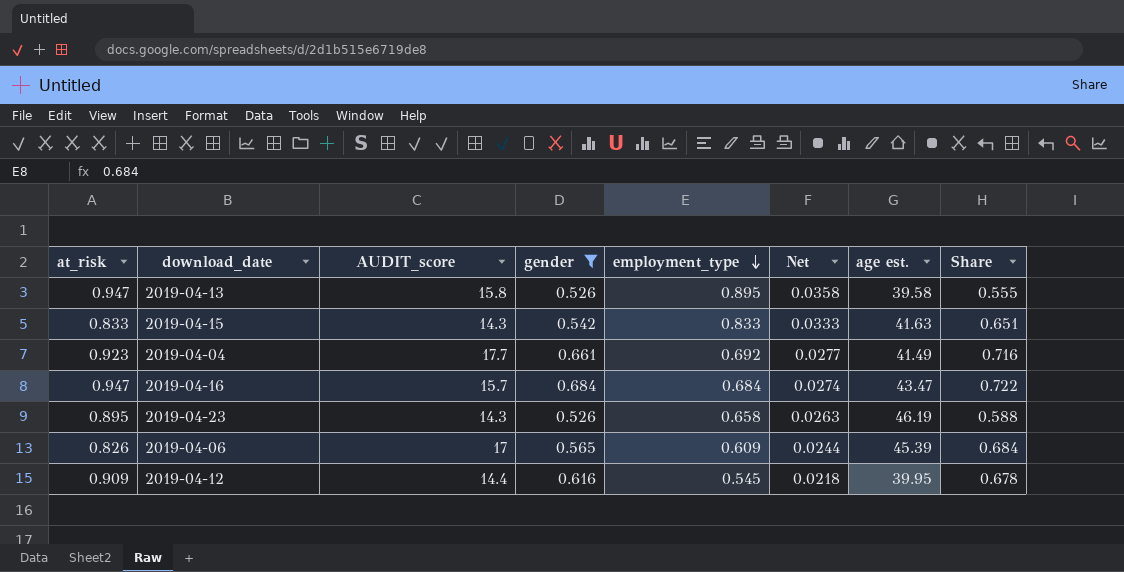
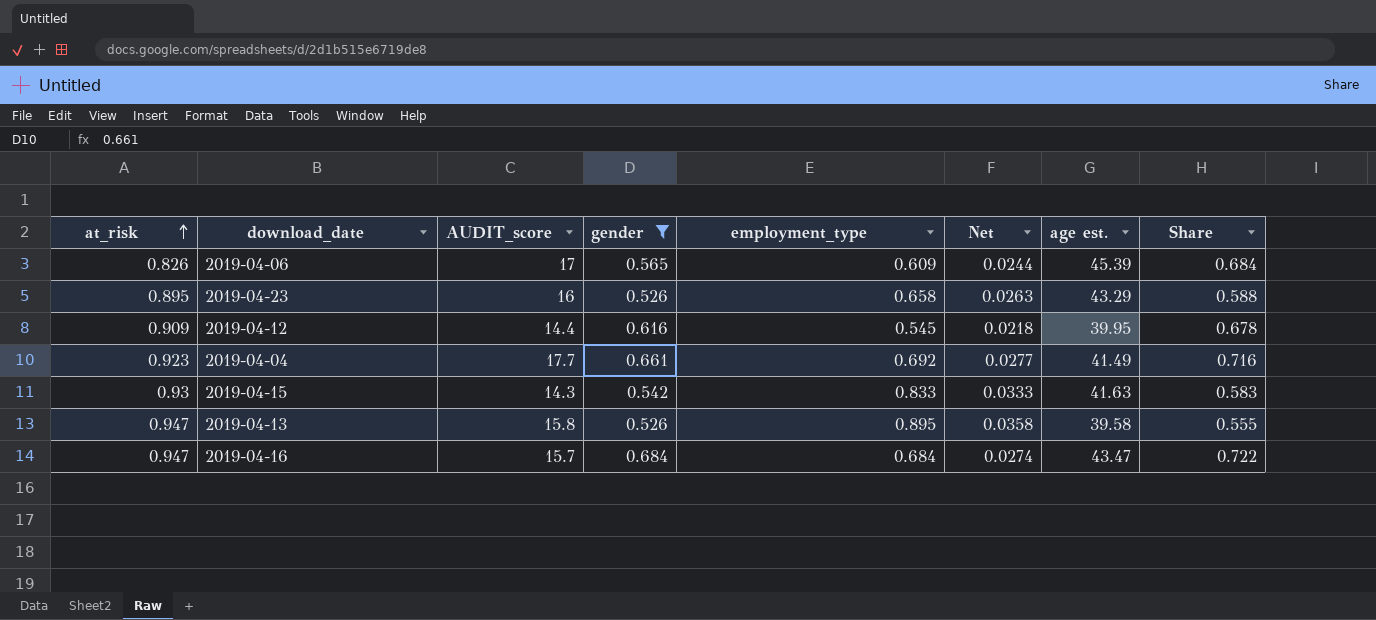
row order: employment_type descending -> at_risk ascending
2019-04-23 | AUDIT_score: 14.3 -> 16
2019-04-23 | age est.: 46.19 -> 43.29
2019-04-15 | at_risk: 0.833 -> 0.93
2019-04-15 | Share: 0.651 -> 0.583

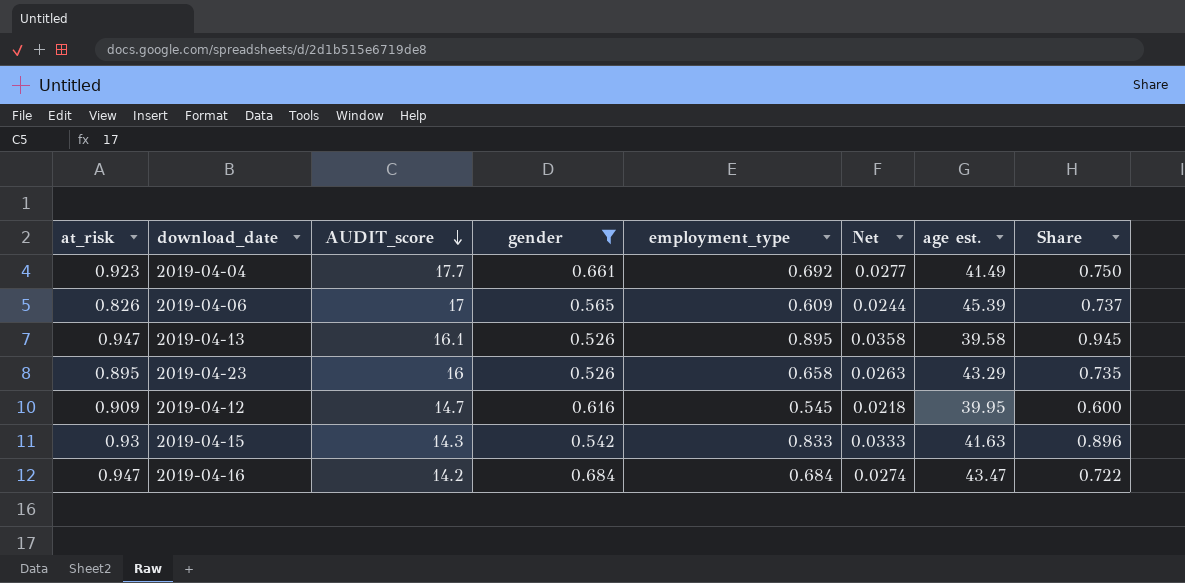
row order: at_risk ascending -> AUDIT_score descending
column Share | formula: [gender] / [at_risk] -> [employment_type] / [at_risk]
2019-04-13 | AUDIT_score: 15.8 -> 16.1
2019-04-12 | AUDIT_score: 14.4 -> 14.7
2019-04-16 | AUDIT_score: 15.7 -> 14.2

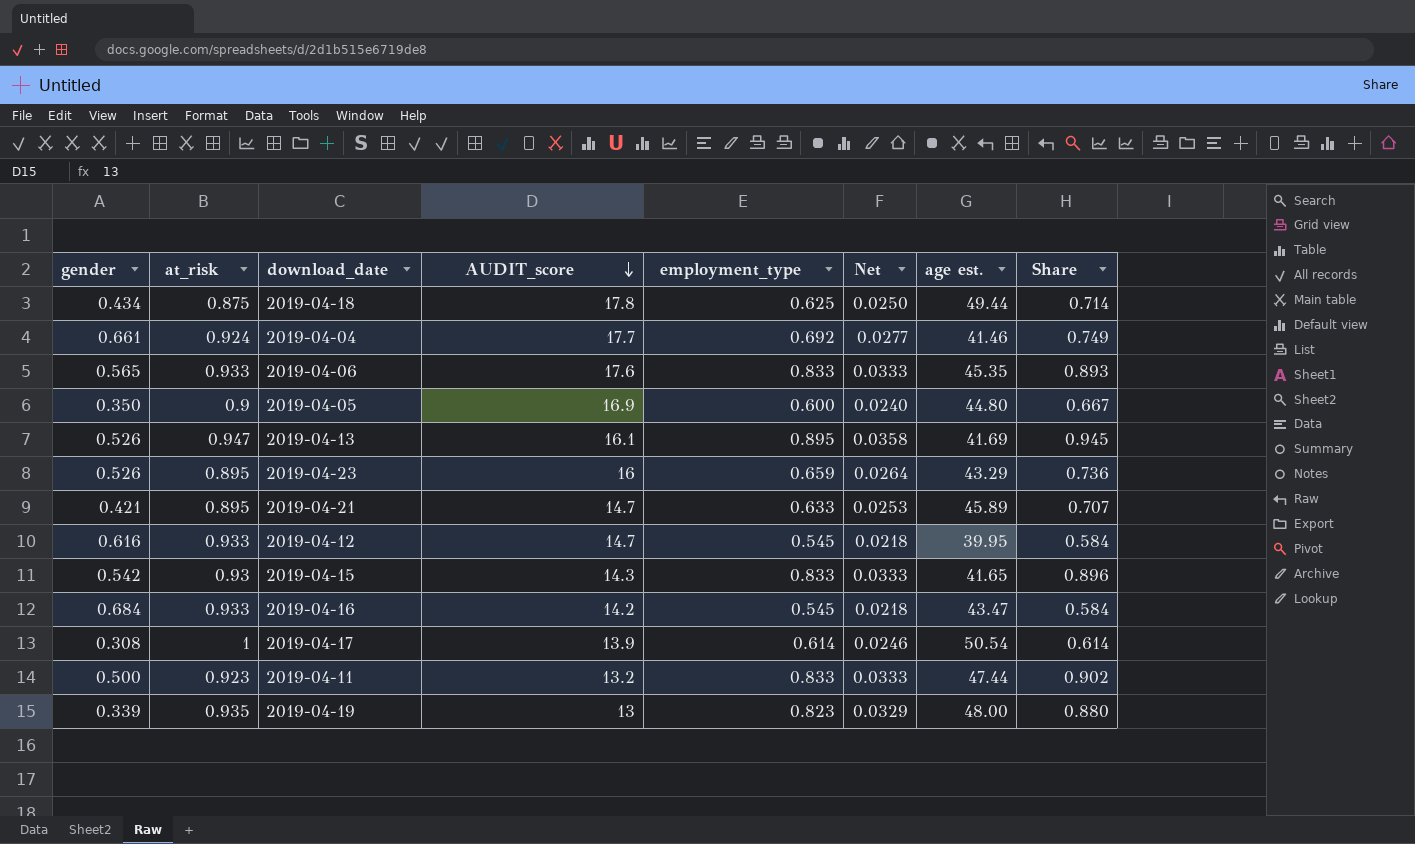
filter: gender >= 0.526 -> none
column gender | position: 4 -> 1
2019-04-04 | at_risk: 0.923 -> 0.924
2019-04-04 | age est.: 41.49 -> 41.46
2019-04-04 | Share: 0.750 -> 0.749
2019-04-06 | at_risk: 0.826 -> 0.933
2019-04-06 | AUDIT_score: 17 -> 17.6
2019-04-06 | employment_type: 0.609 -> 0.833
2019-04-06 | Net: 0.0244 -> 0.0333
2019-04-06 | age est.: 45.39 -> 45.35
2019-04-06 | Share: 0.737 -> 0.893
2019-04-13 | age est.: 39.58 -> 41.69
2019-04-23 | employment_type: 0.658 -> 0.659
2019-04-23 | Net: 0.0263 -> 0.0264
2019-04-23 | Share: 0.735 -> 0.736
2019-04-12 | at_risk: 0.909 -> 0.933
2019-04-12 | Share: 0.600 -> 0.584
2019-04-15 | age est.: 41.63 -> 41.65
2019-04-16 | at_risk: 0.947 -> 0.933
2019-04-16 | employment_type: 0.684 -> 0.545
2019-04-16 | Net: 0.0274 -> 0.0218
2019-04-16 | Share: 0.722 -> 0.584

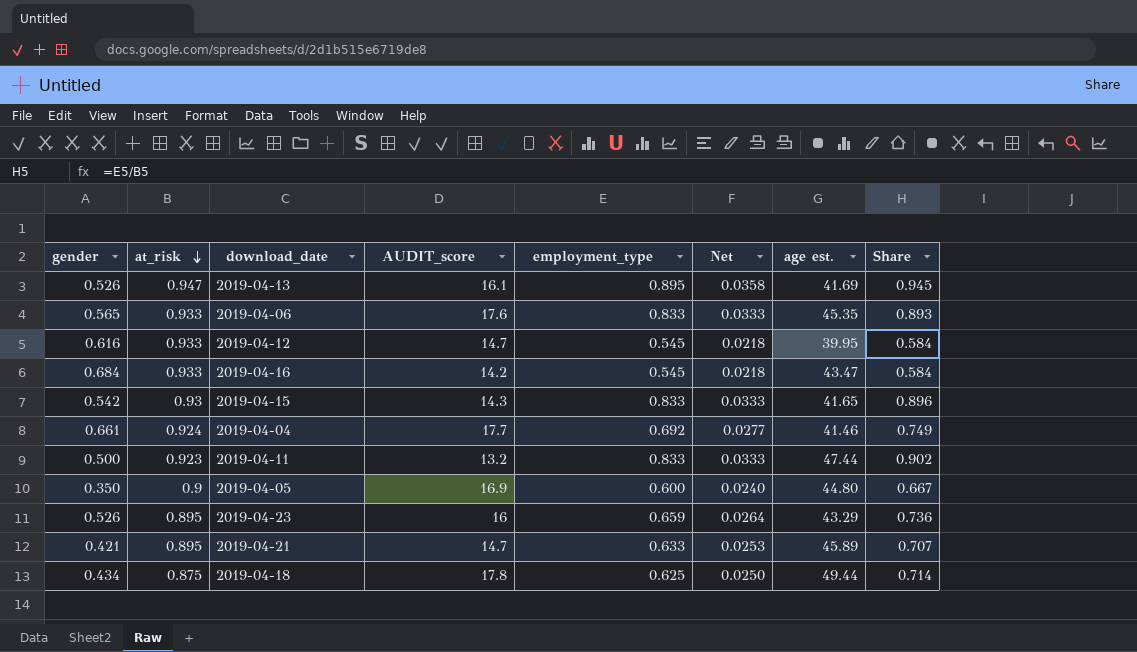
row order: AUDIT_score descending -> at_risk descending
row 2019-04-17: 0.308 | 1 | 13.9 | 0.614 | 0.0246 | 50.54 | 0.614 -> none
row 2019-04-19: 0.339 | 0.935 | 13 | 0.823 | 0.0329 | 48.00 | 0.880 -> none

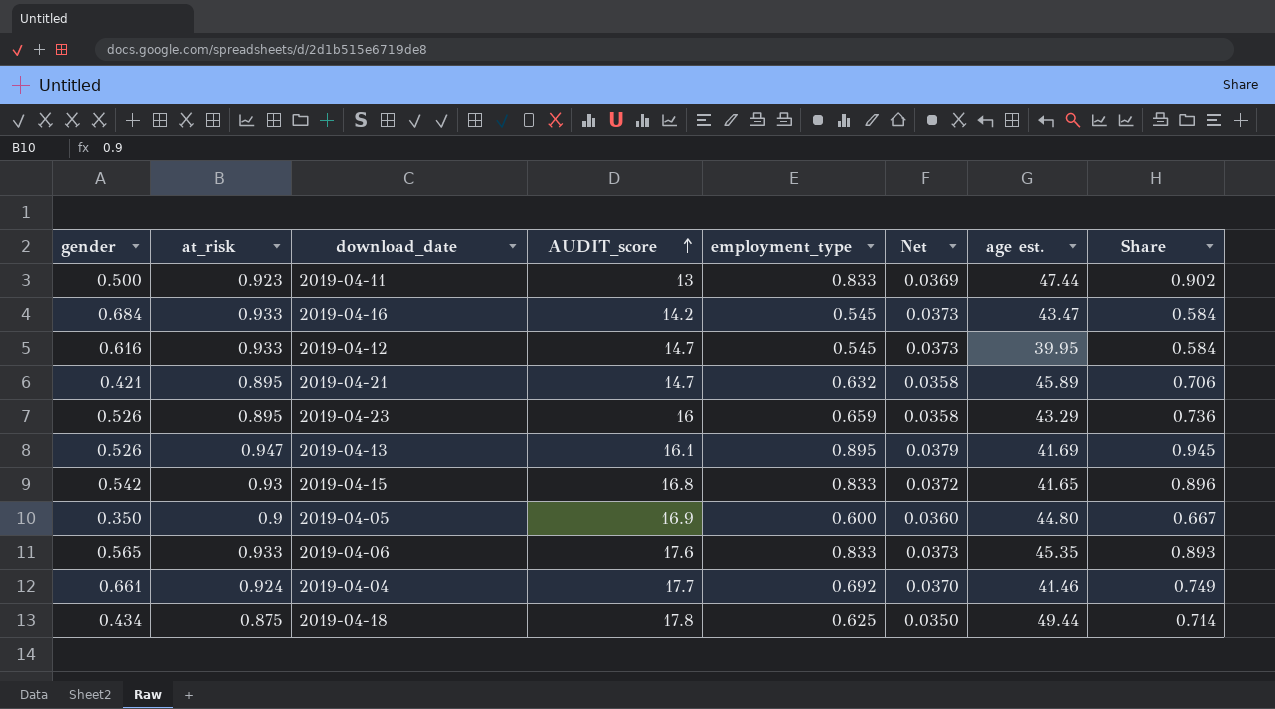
row order: at_risk descending -> AUDIT_score ascending
column Net | formula: [employment_type] * 0.04 -> [at_risk] * 0.04
2019-04-11 | AUDIT_score: 13.2 -> 13
2019-04-21 | employment_type: 0.633 -> 0.632
2019-04-21 | Share: 0.707 -> 0.706
2019-04-15 | AUDIT_score: 14.3 -> 16.8

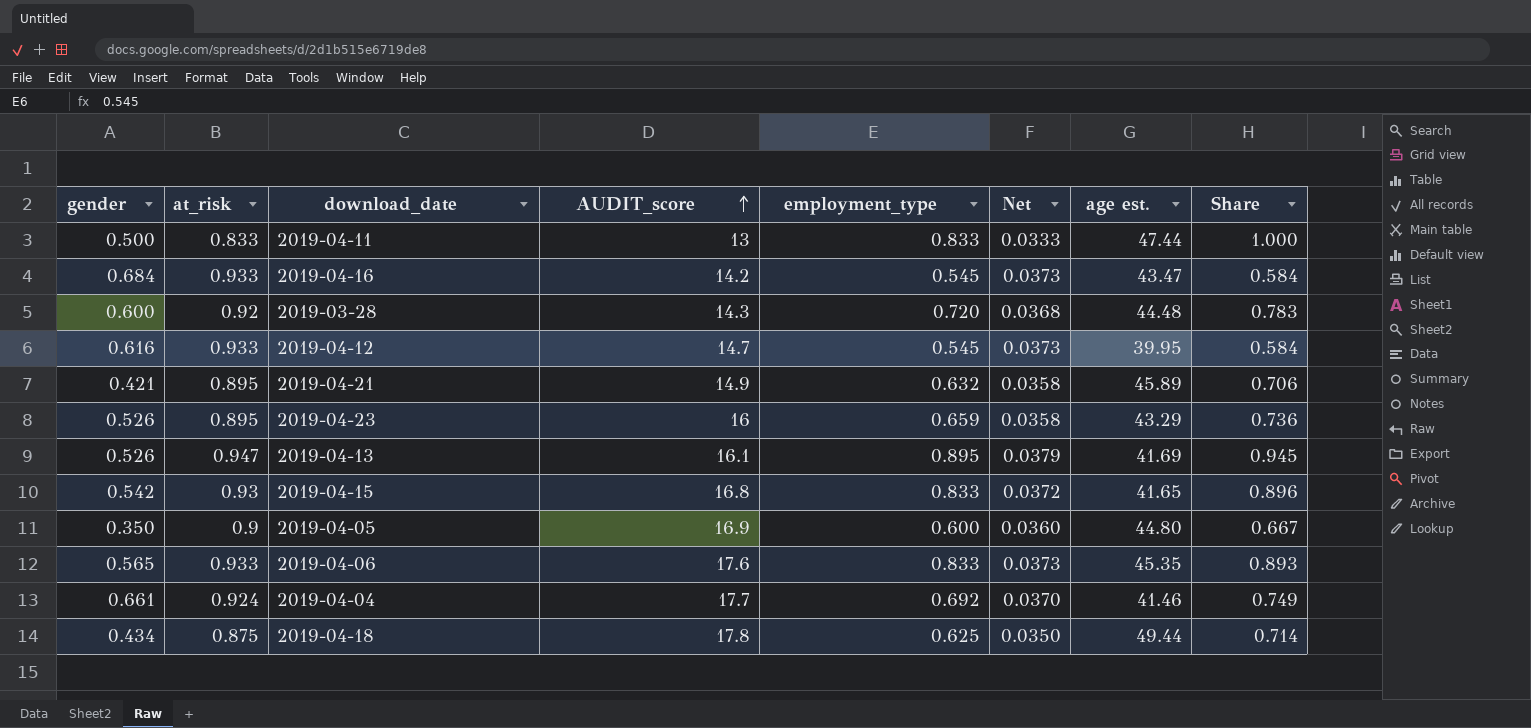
2019-04-11 | at_risk: 0.923 -> 0.833
2019-04-11 | Net: 0.0369 -> 0.0333
2019-04-11 | Share: 0.902 -> 1.000
row 2019-03-28: none -> 0.600 | 0.92 | 14.3 | 0.720 | 0.0368 | 44.48 | 0.783
2019-04-21 | AUDIT_score: 14.7 -> 14.9

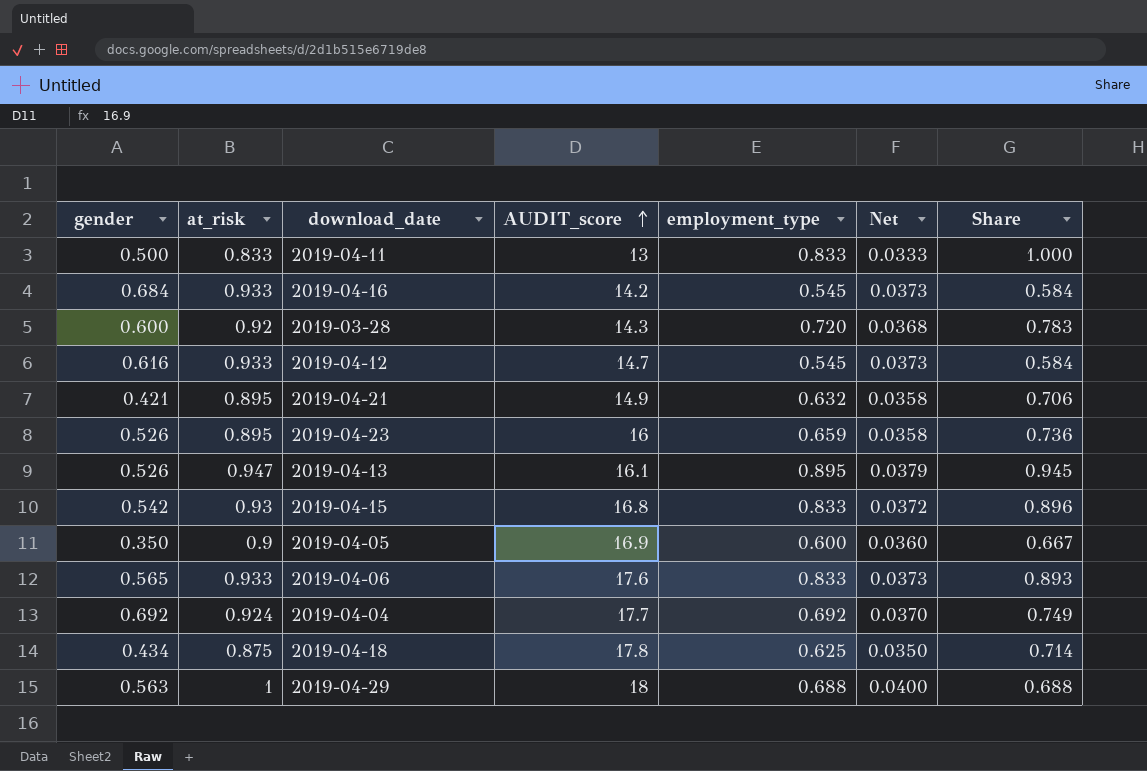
column age est. | position: 7 -> none
2019-04-04 | gender: 0.661 -> 0.692
row 2019-04-29: none -> 0.563 | 1 | 18 | 0.688 | 0.0400 | 0.688

